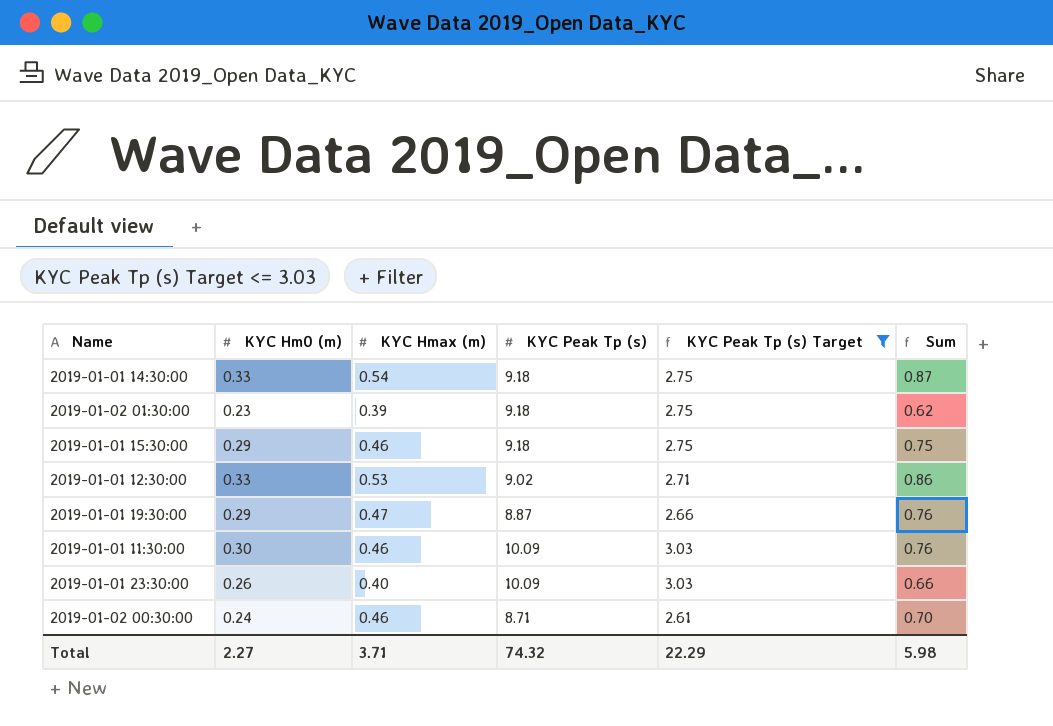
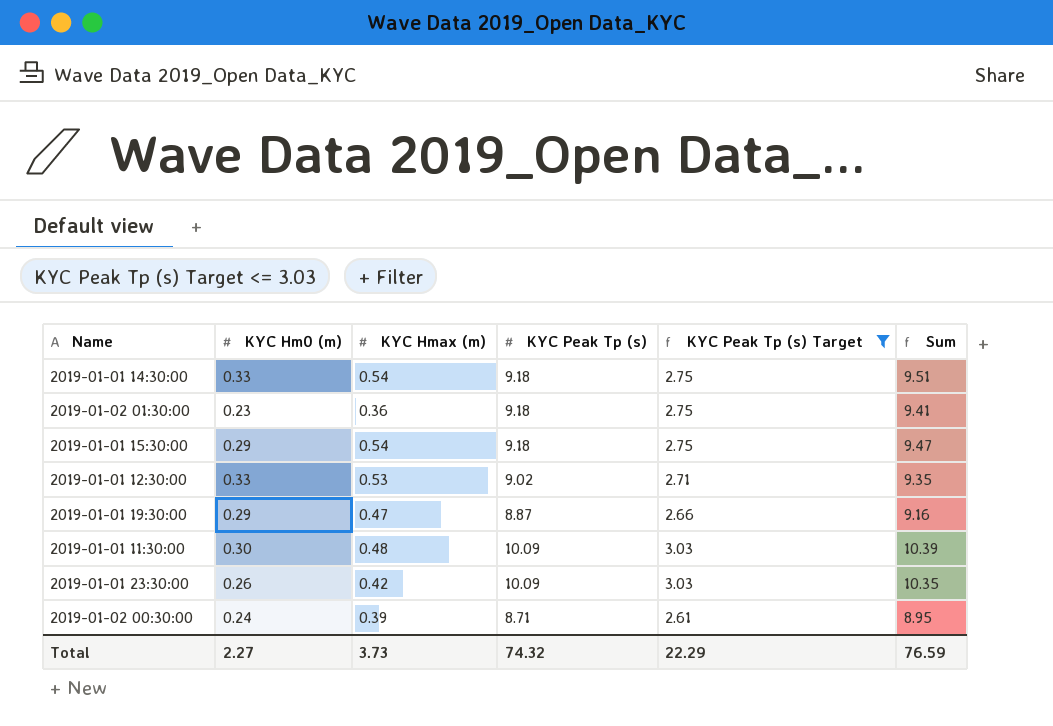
column Sum | formula: [KYC Hm0 (m)] + [KYC Hmax (m)] -> [KYC Hm0 (m)] + [KYC Peak Tp (s)]
2019-01-02 01:30:00 | KYC Hmax (m): 0.39 -> 0.36
2019-01-01 15:30:00 | KYC Hmax (m): 0.46 -> 0.54
2019-01-01 11:30:00 | KYC Hmax (m): 0.46 -> 0.48
2019-01-01 23:30:00 | KYC Hmax (m): 0.40 -> 0.42
2019-01-02 00:30:00 | KYC Hmax (m): 0.46 -> 0.39
Total | KYC Hmax (m): 3.71 -> 3.73
Total | Sum: 5.98 -> 76.59

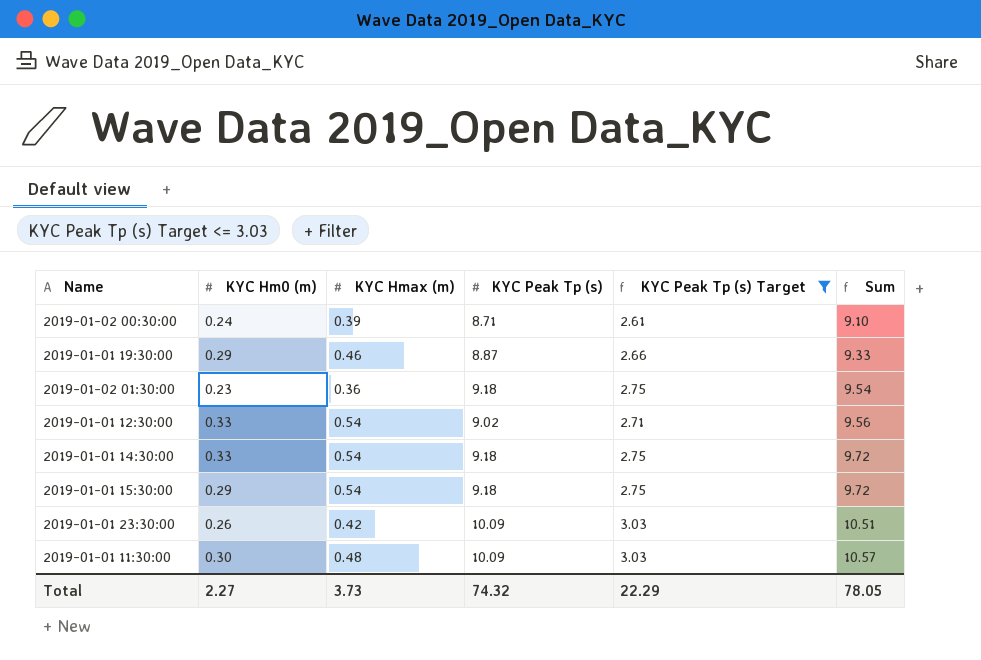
row order: none -> Sum ascending
column Sum | formula: [KYC Hm0 (m)] + [KYC Peak Tp (s)] -> [KYC Hmax (m)] + [KYC Peak Tp (s)]
2019-01-01 19:30:00 | KYC Hmax (m): 0.47 -> 0.46
2019-01-01 12:30:00 | KYC Hmax (m): 0.53 -> 0.54
Total | Sum: 76.59 -> 78.05

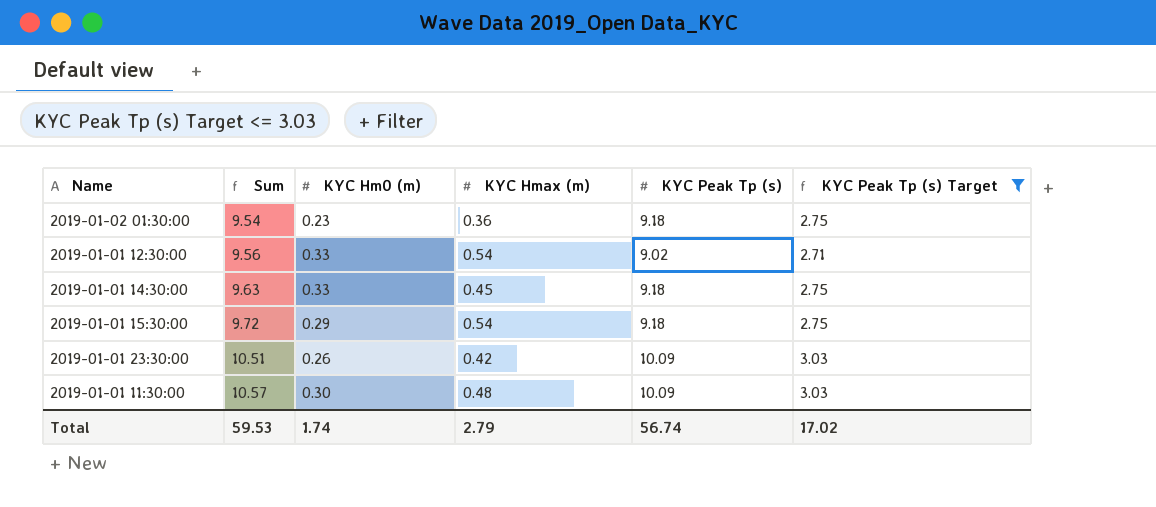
column Sum | position: 6 -> 2
row 2019-01-02 00:30:00: 0.24 | 0.39 | 8.71 | 2.61 | 9.10 -> none
row 2019-01-01 19:30:00: 0.29 | 0.46 | 8.87 | 2.66 | 9.33 -> none
2019-01-01 14:30:00 | Sum: 9.72 -> 9.63
2019-01-01 14:30:00 | KYC Hmax (m): 0.54 -> 0.45
Total | Sum: 78.05 -> 59.53
Total | KYC Hm0 (m): 2.27 -> 1.74
Total | KYC Hmax (m): 3.73 -> 2.79
Total | KYC Peak Tp (s): 74.32 -> 56.74
Total | KYC Peak Tp (s) Target: 22.29 -> 17.02

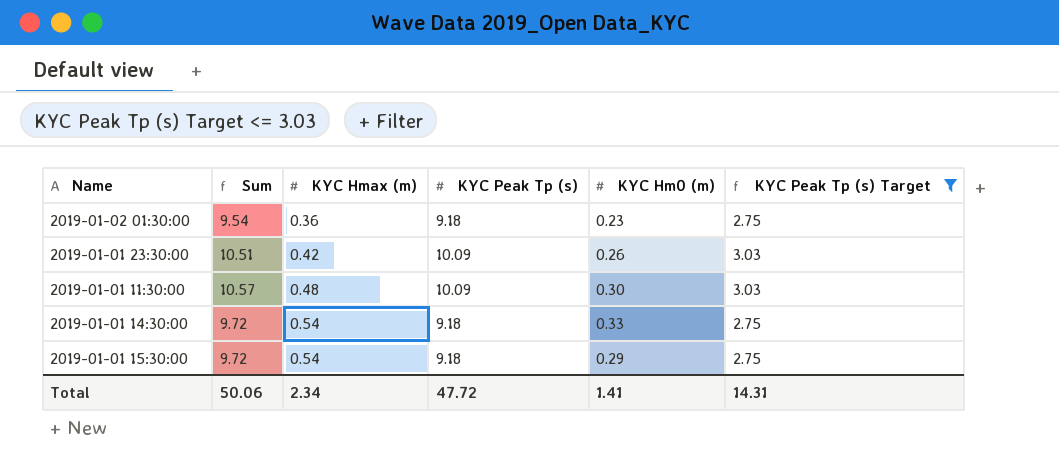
row order: Sum ascending -> KYC Hmax (m) ascending
column KYC Hm0 (m) | position: 3 -> 5
row 2019-01-01 12:30:00: 9.56 | 0.33 | 0.54 | 9.02 | 2.71 -> none
2019-01-01 14:30:00 | Sum: 9.63 -> 9.72
2019-01-01 14:30:00 | KYC Hmax (m): 0.45 -> 0.54
Total | Sum: 59.53 -> 50.06
Total | KYC Hmax (m): 2.79 -> 2.34
Total | KYC Peak Tp (s): 56.74 -> 47.72
Total | KYC Hm0 (m): 1.74 -> 1.41
Total | KYC Peak Tp (s) Target: 17.02 -> 14.31

